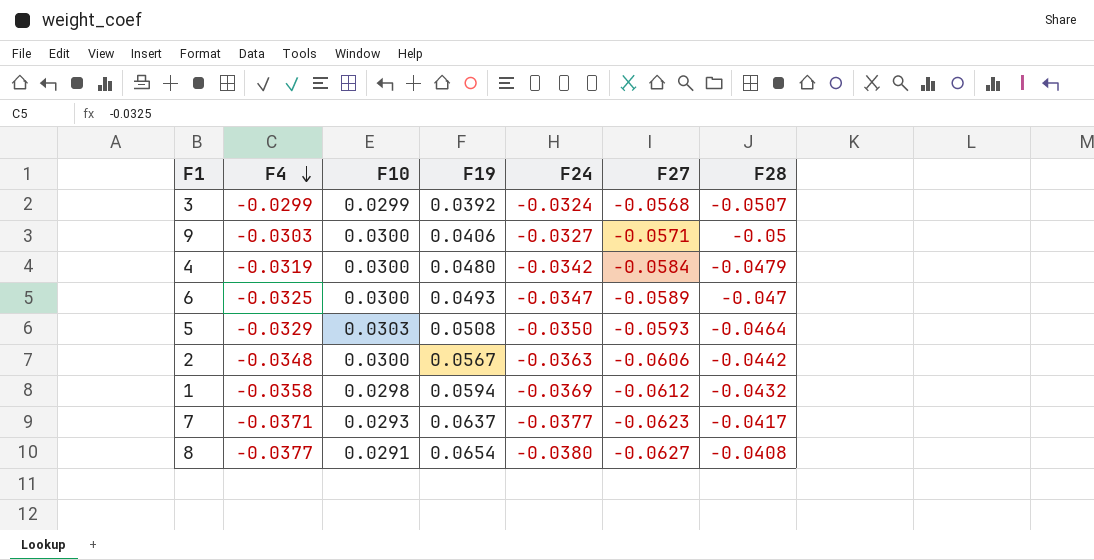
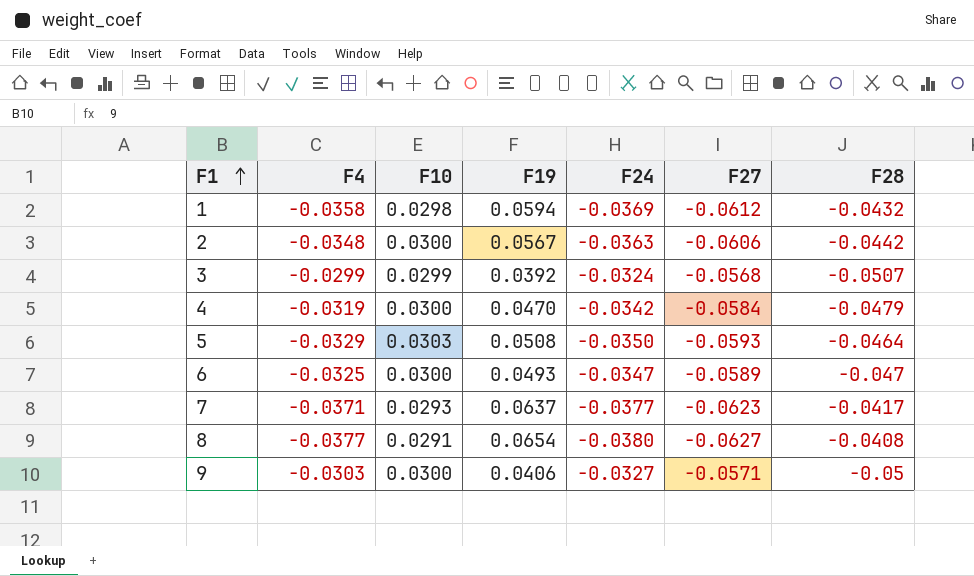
row order: F4 descending -> F1 ascending
4 | F19: 0.0480 -> 0.0470

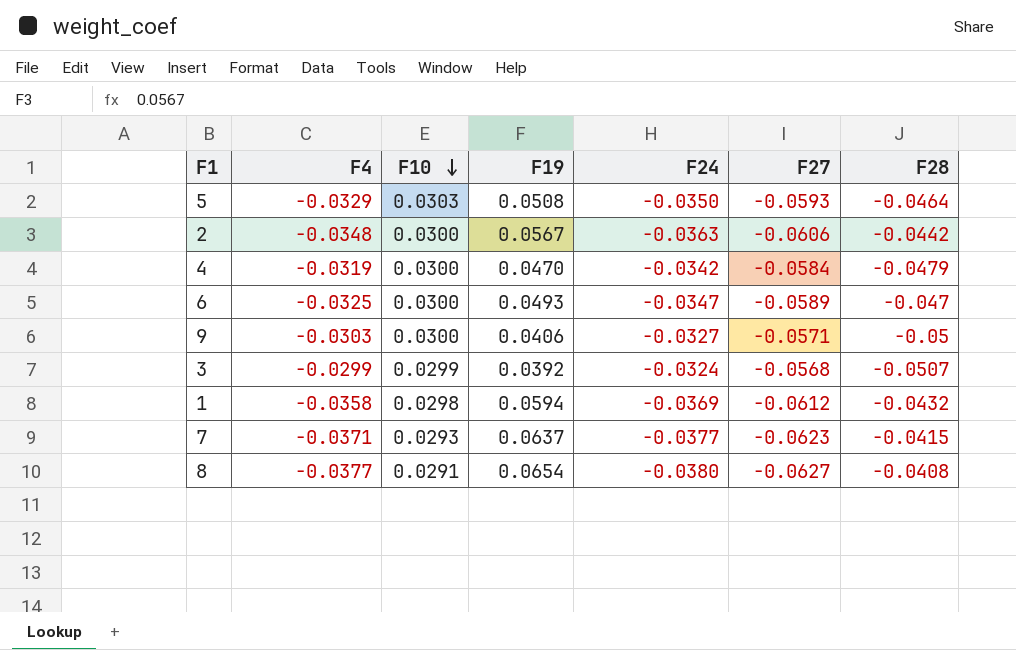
row order: F1 ascending -> F10 descending
7 | F28: -0.0417 -> -0.0415

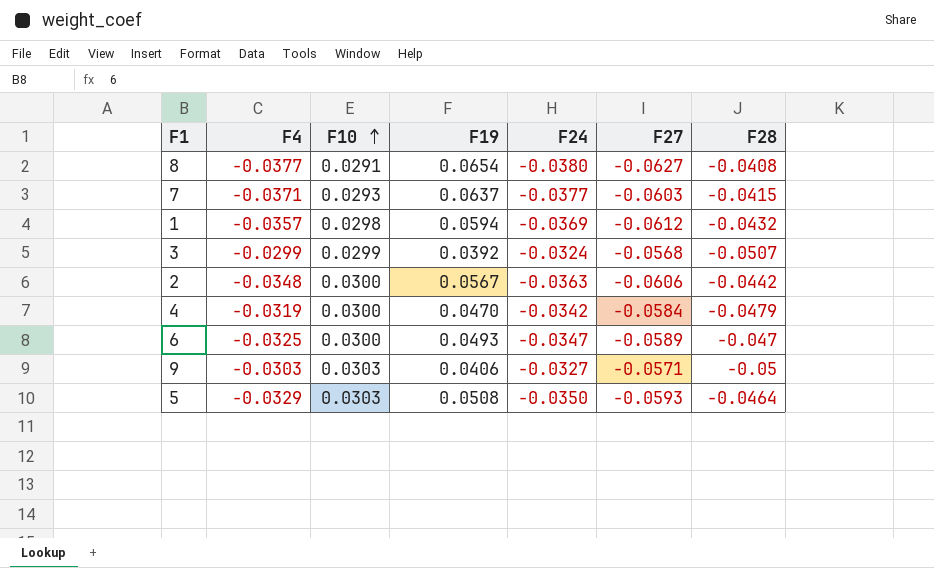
row order: F10 descending -> F10 ascending
7 | F27: -0.0623 -> -0.0603
1 | F4: -0.0358 -> -0.0357
9 | F10: 0.0300 -> 0.0303

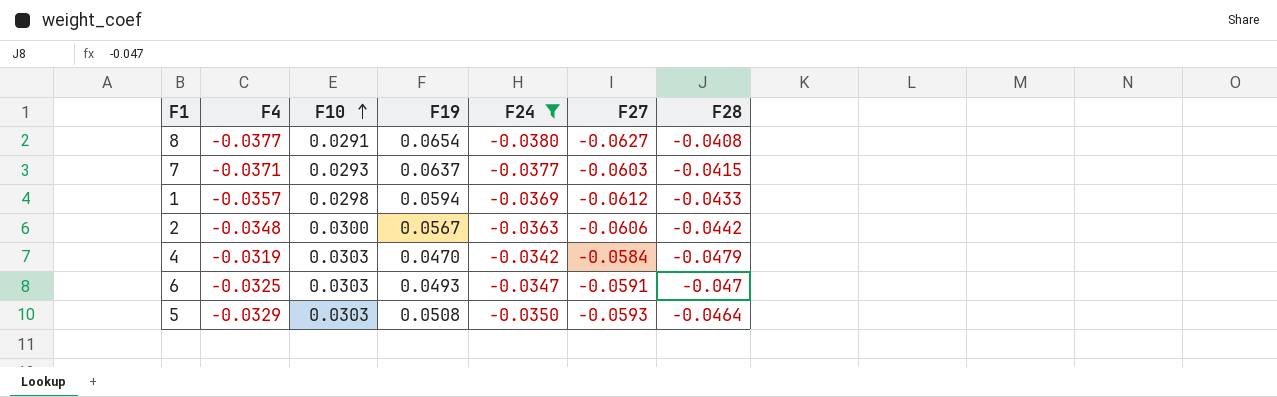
filter: none -> F24 <= -0.0342
1 | F28: -0.0432 -> -0.0433
4 | F10: 0.0300 -> 0.0303
6 | F10: 0.0300 -> 0.0303
6 | F27: -0.0589 -> -0.0591

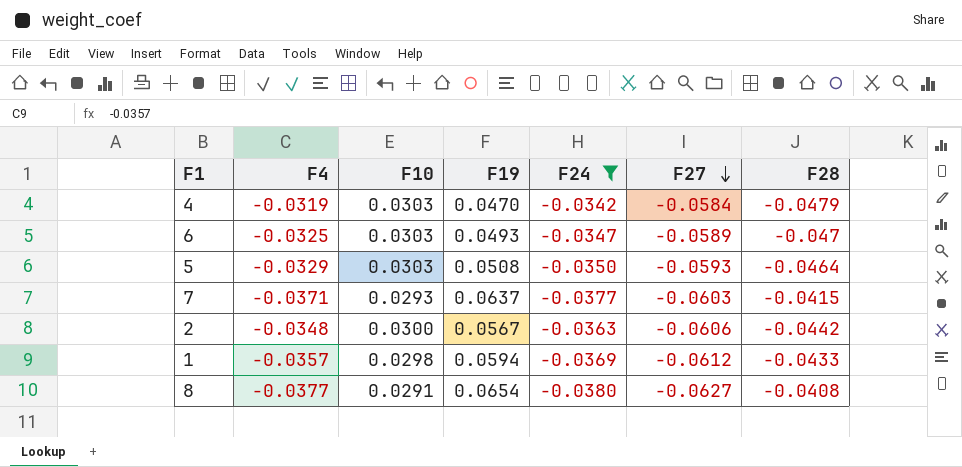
row order: F10 ascending -> F27 descending
6 | F27: -0.0591 -> -0.0589

